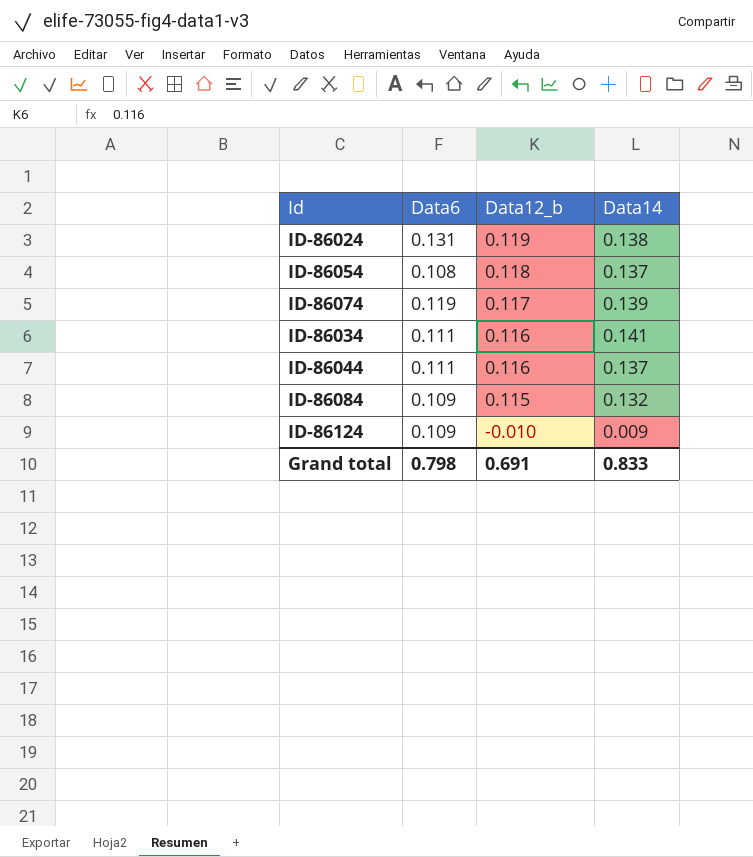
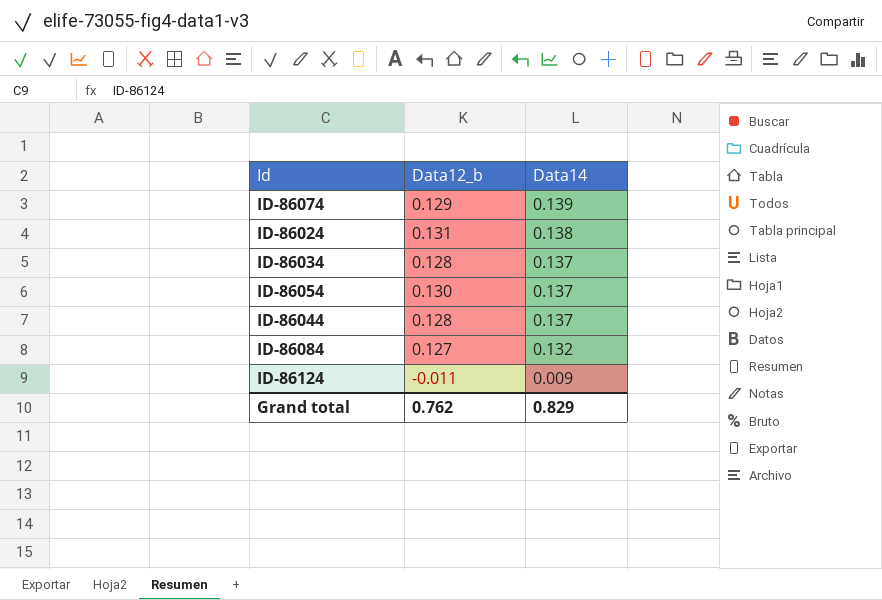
row order: Data12_b descending -> Data14 descending
column Data6 | position: 2 -> none
ID-86074 | Data12_b: 0.117 -> 0.129
ID-86024 | Data12_b: 0.119 -> 0.131
ID-86034 | Data12_b: 0.116 -> 0.128
ID-86034 | Data14: 0.141 -> 0.137
ID-86054 | Data12_b: 0.118 -> 0.130
ID-86044 | Data12_b: 0.116 -> 0.128
ID-86084 | Data12_b: 0.115 -> 0.127
ID-86124 | Data12_b: -0.010 -> -0.011
Grand total | Data12_b: 0.691 -> 0.762
Grand total | Data14: 0.833 -> 0.829

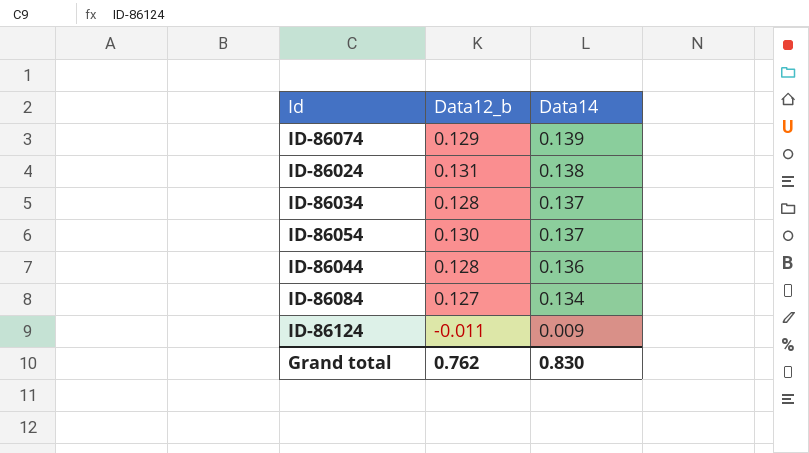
ID-86044 | Data14: 0.137 -> 0.136
ID-86084 | Data14: 0.132 -> 0.134
Grand total | Data14: 0.829 -> 0.830

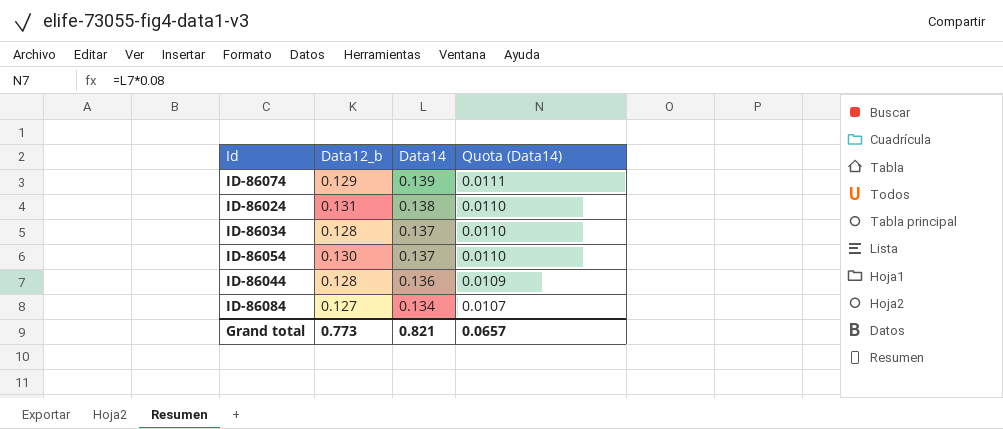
column Quota (Data14) | formula: none -> [Data14] * 0.08
row ID-86124: -0.011 | 0.009 -> none
Grand total | Data12_b: 0.762 -> 0.773
Grand total | Data14: 0.830 -> 0.821

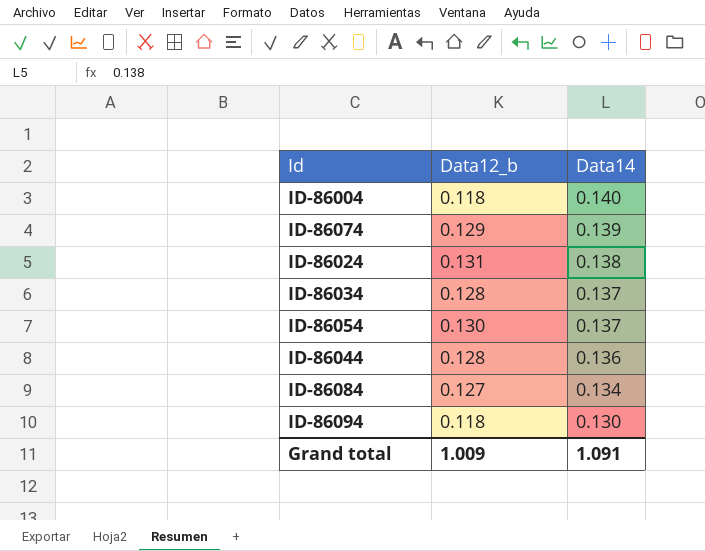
column Quota (Data14) | formula: [Data14] * 0.08 -> none
row ID-86004: none -> 0.118 | 0.140
row ID-86094: none -> 0.118 | 0.130
Grand total | Data12_b: 0.773 -> 1.009
Grand total | Data14: 0.821 -> 1.091

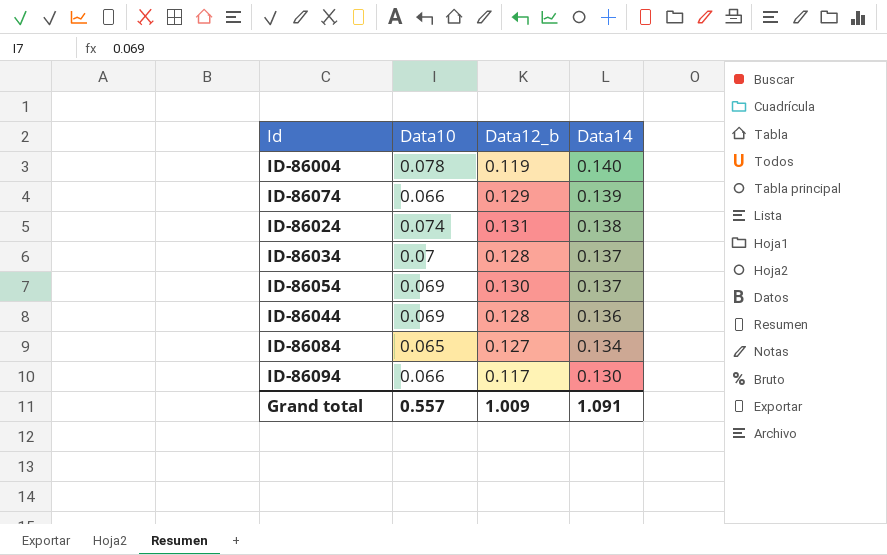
column Data10 | position: none -> 2
ID-86004 | Data12_b: 0.118 -> 0.119
ID-86094 | Data12_b: 0.118 -> 0.117

